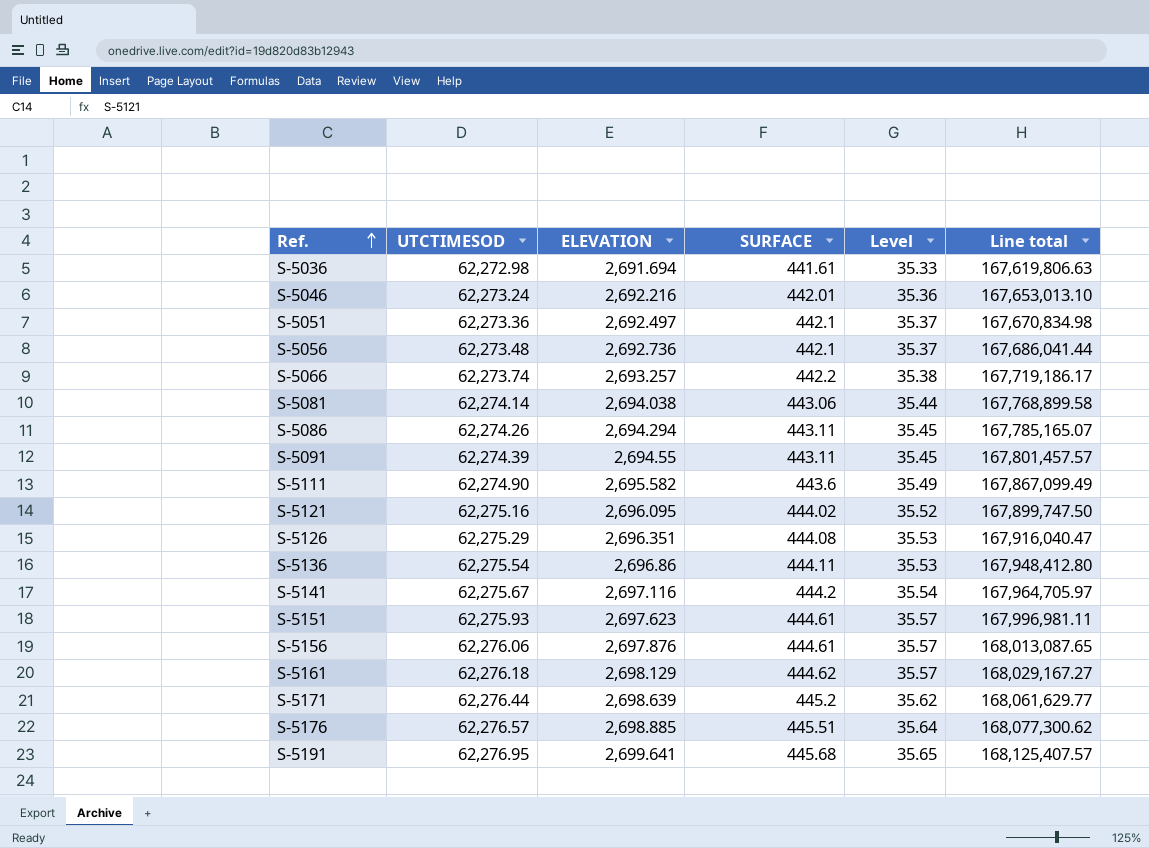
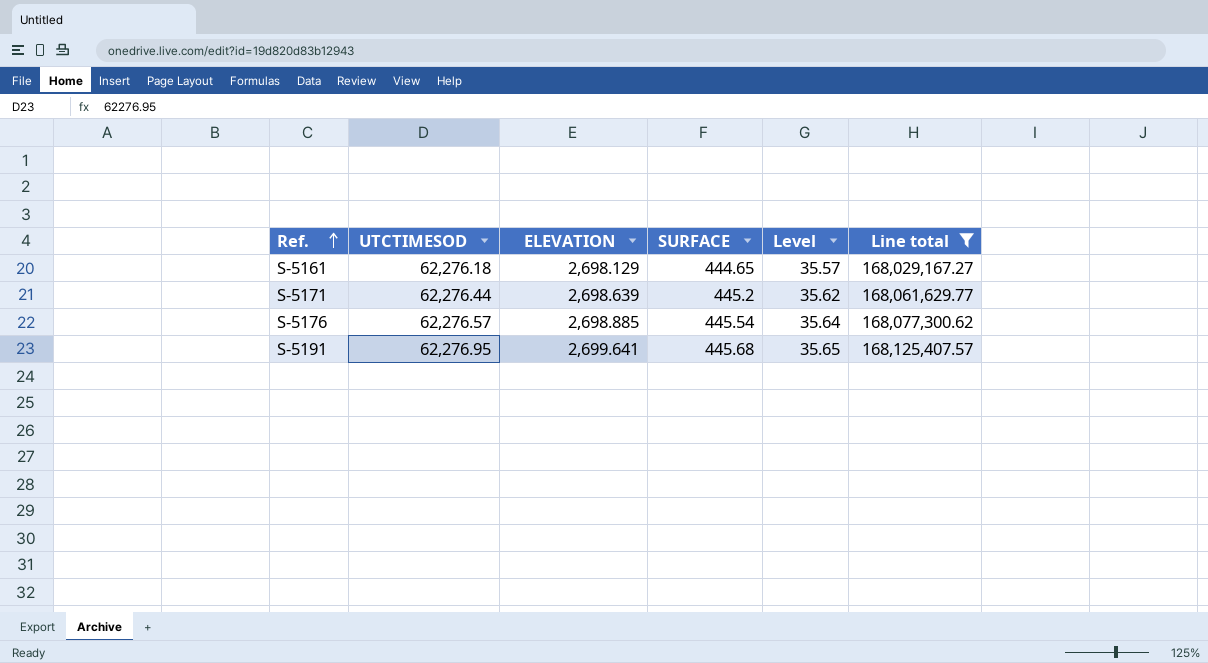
filter: none -> Line total >= 168,029,167.27
S-5161 | SURFACE: 444.62 -> 444.65
S-5176 | SURFACE: 445.51 -> 445.54

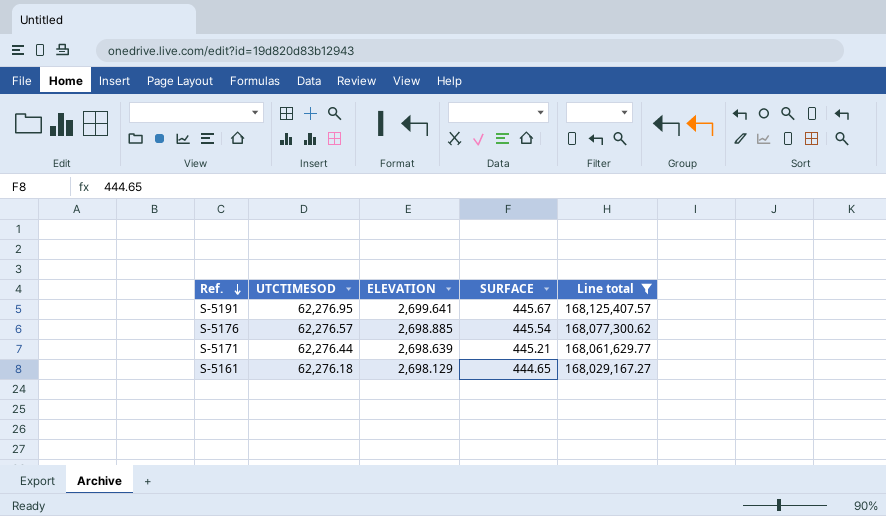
row order: Ref. ascending -> Ref. descending
column Level | formula: [SURFACE] * 0.08 -> none
S-5191 | SURFACE: 445.68 -> 445.67
S-5171 | SURFACE: 445.2 -> 445.21

